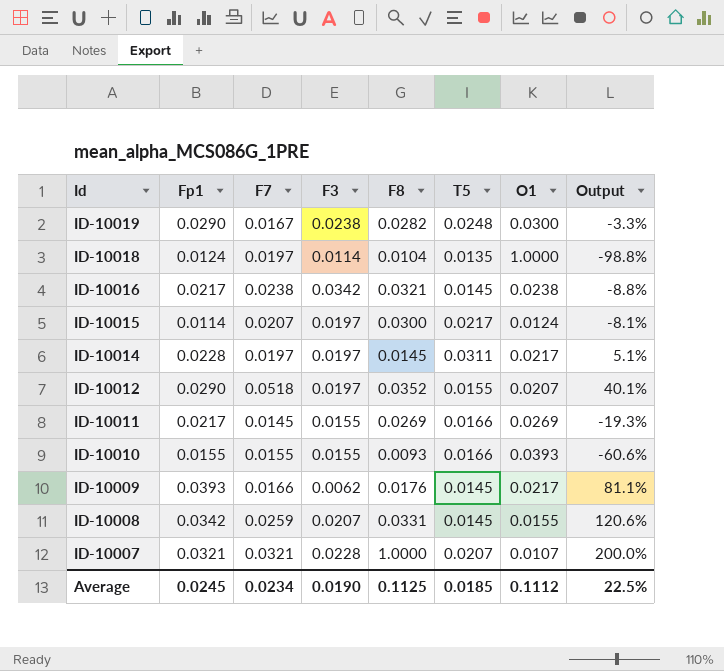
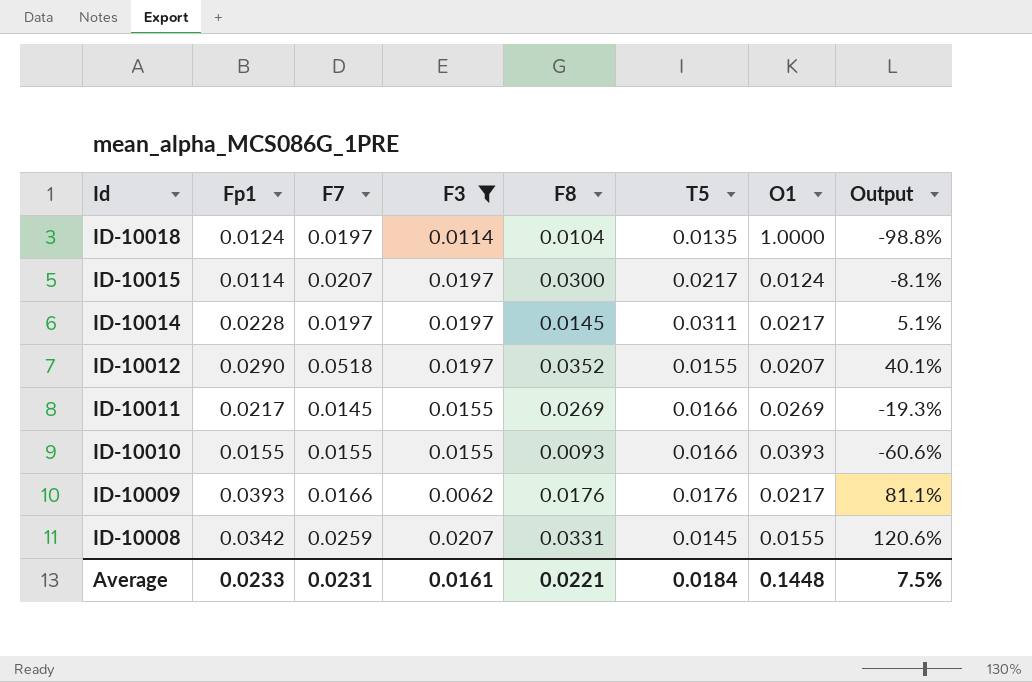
filter: none -> F3 <= 0.0207
ID-10009 | T5: 0.0145 -> 0.0176
Average | Fp1: 0.0245 -> 0.0233
Average | F7: 0.0234 -> 0.0231
Average | F3: 0.0190 -> 0.0161
Average | F8: 0.1125 -> 0.0221
Average | T5: 0.0185 -> 0.0184
Average | O1: 0.1112 -> 0.1448
Average | Output: 22.5% -> 7.5%

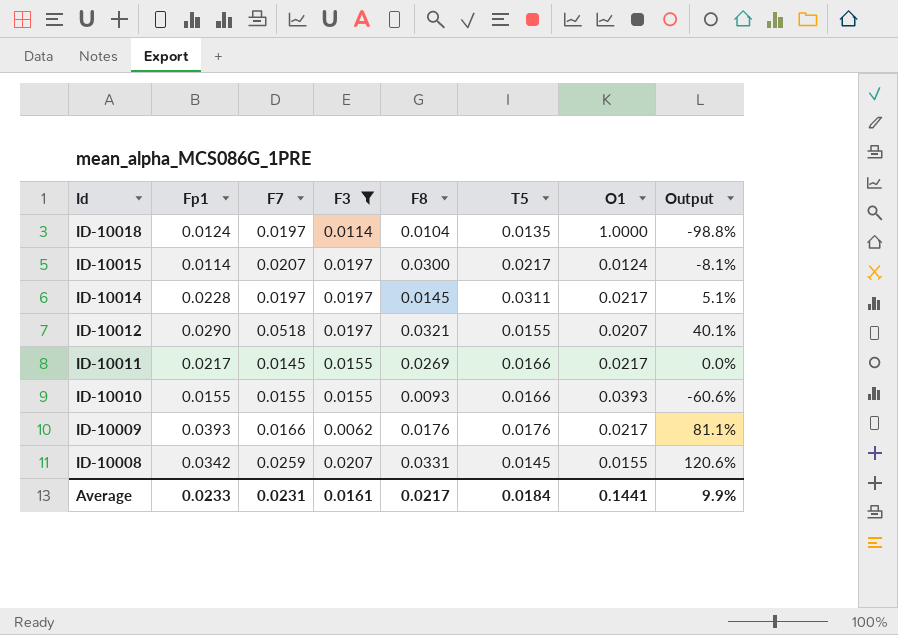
ID-10012 | F8: 0.0352 -> 0.0321
ID-10011 | O1: 0.0269 -> 0.0217
ID-10011 | Output: -19.3% -> 0.0%
Average | F8: 0.0221 -> 0.0217
Average | O1: 0.1448 -> 0.1441
Average | Output: 7.5% -> 9.9%

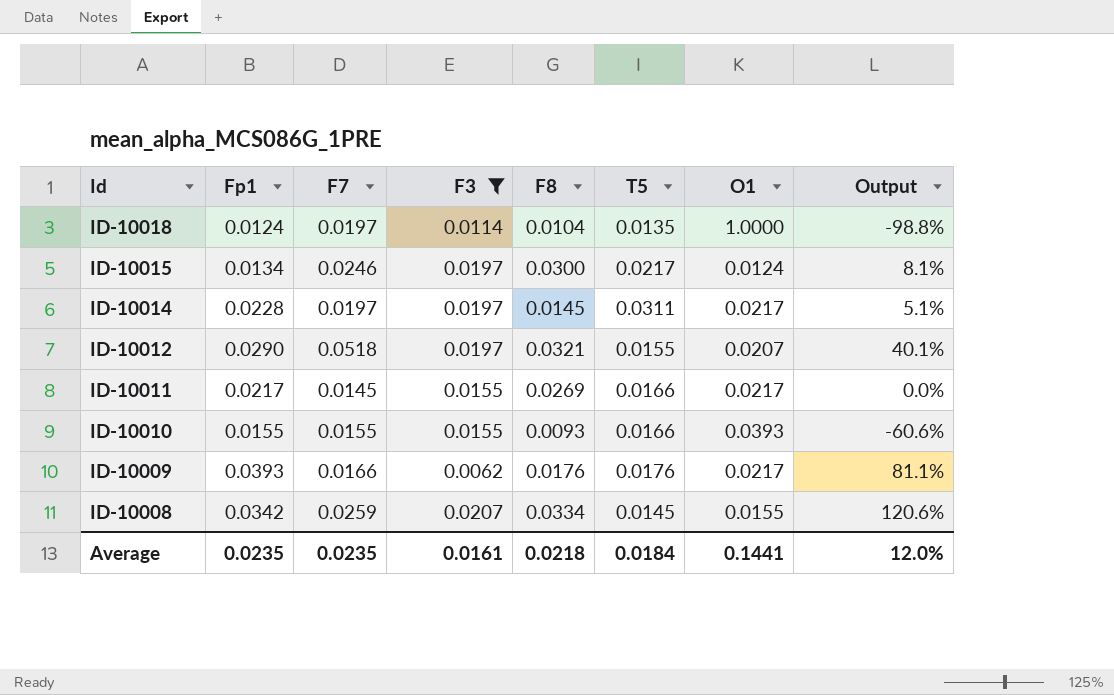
ID-10015 | Fp1: 0.0114 -> 0.0134
ID-10015 | F7: 0.0207 -> 0.0246
ID-10015 | Output: -8.1% -> 8.1%
ID-10008 | F8: 0.0331 -> 0.0334
Average | Fp1: 0.0233 -> 0.0235
Average | F7: 0.0231 -> 0.0235
Average | F8: 0.0217 -> 0.0218
Average | Output: 9.9% -> 12.0%

